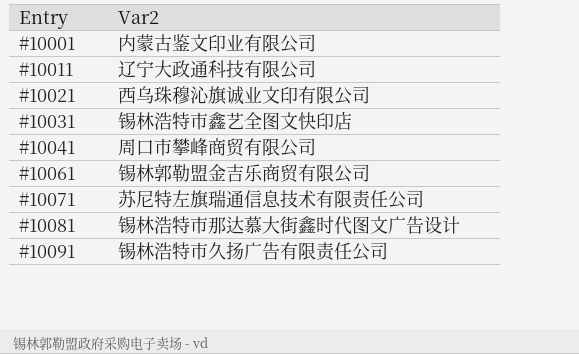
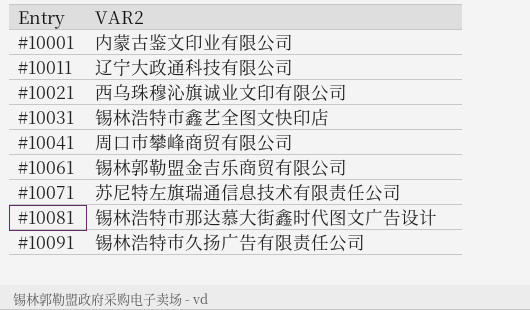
column name: Var2 -> VAR2

